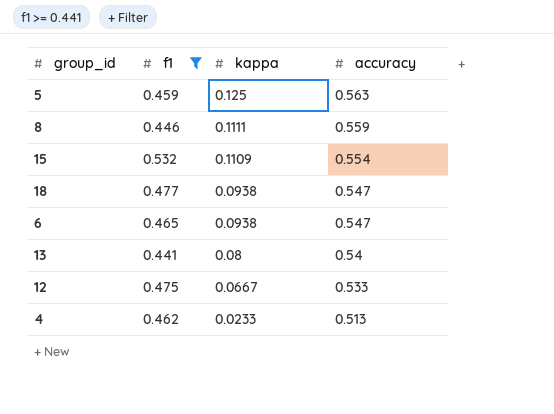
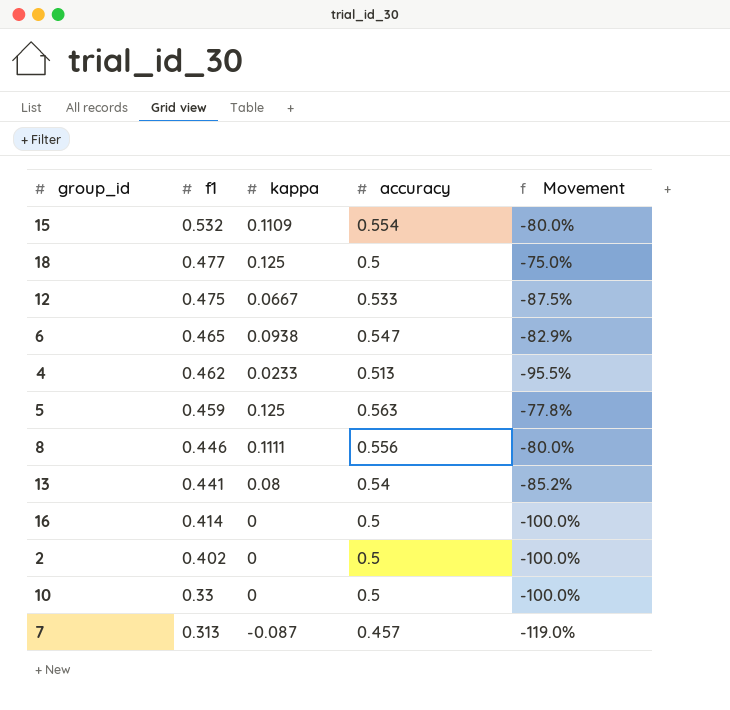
filter: f1 >= 0.441 -> none
row order: kappa descending -> f1 descending
column Movement | formula: none -> ([kappa] - [accuracy]) / [accuracy]
18 | kappa: 0.0938 -> 0.125
18 | accuracy: 0.547 -> 0.5
8 | accuracy: 0.559 -> 0.556

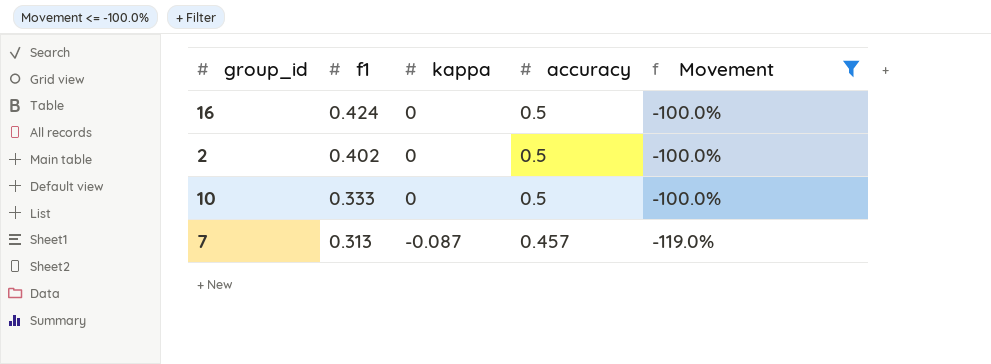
filter: none -> Movement <= -100.0%
16 | f1: 0.414 -> 0.424
10 | f1: 0.33 -> 0.333

